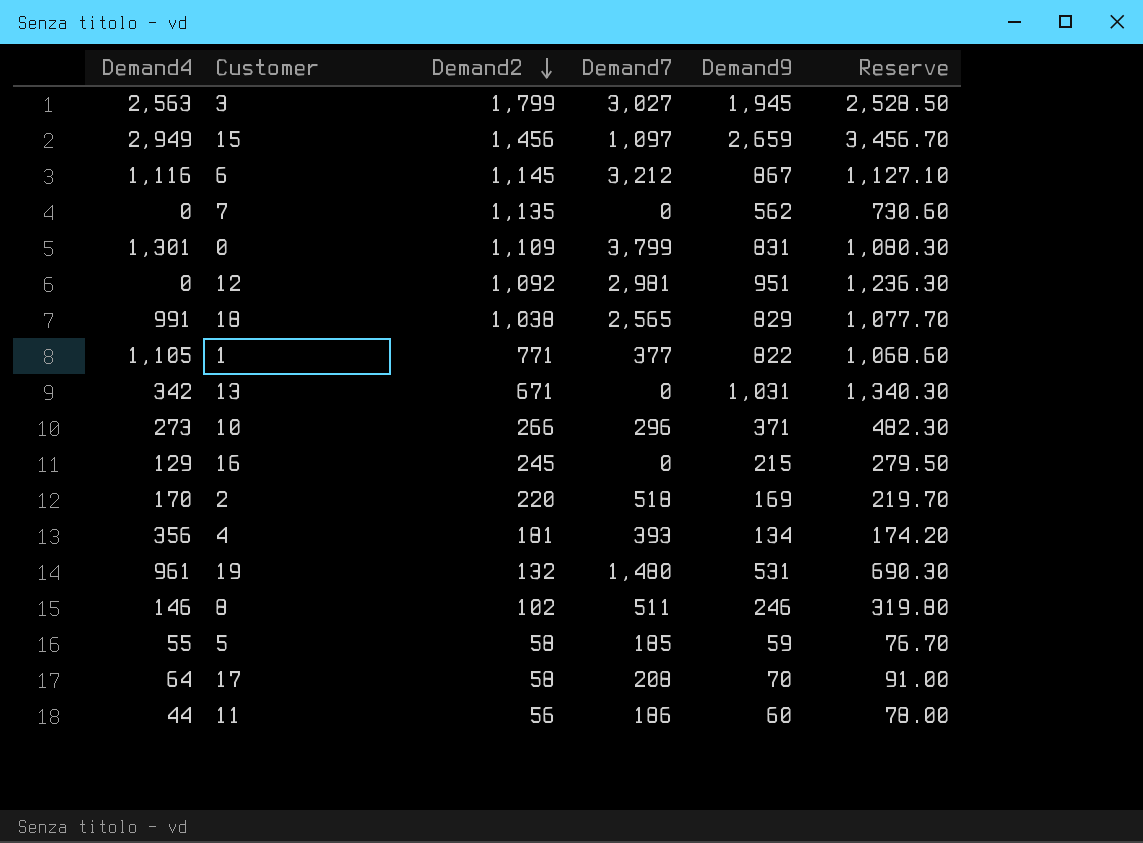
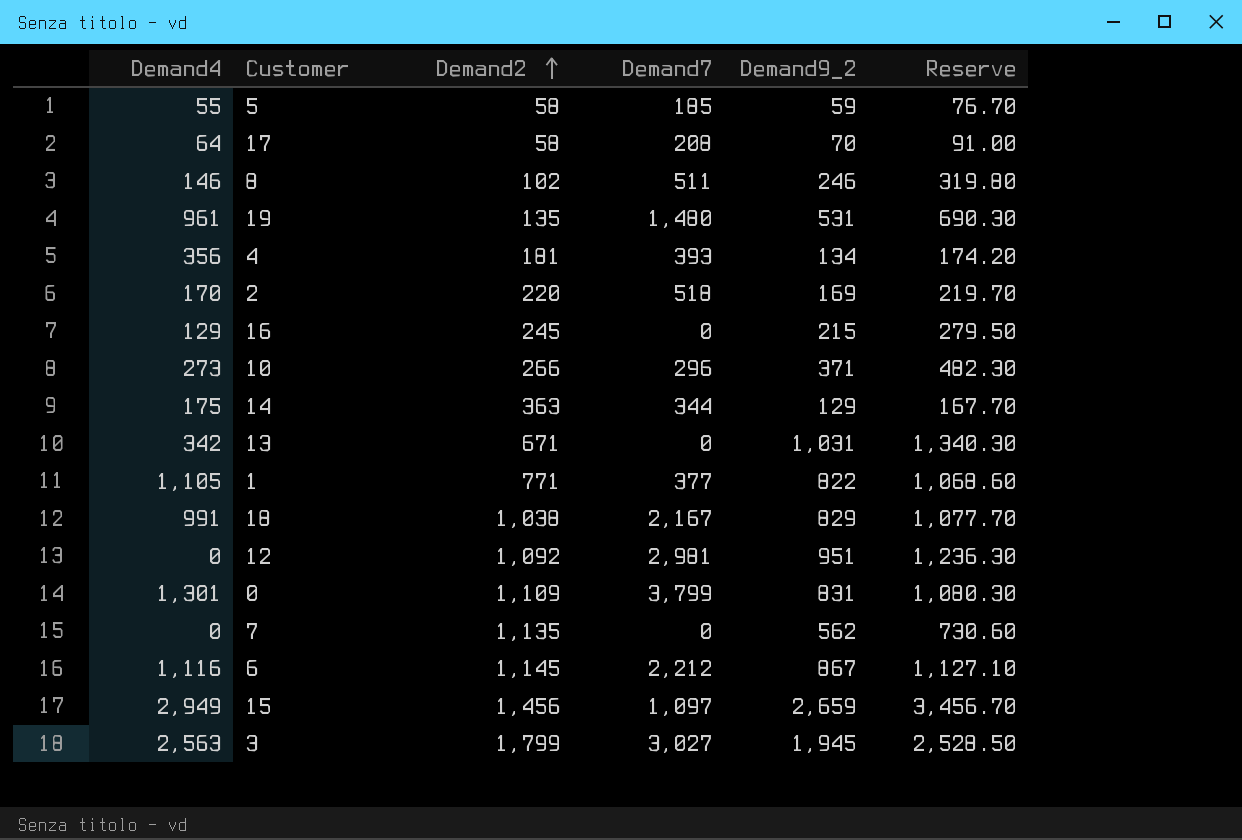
row order: Demand2 descending -> Demand2 ascending
column name: Demand9 -> Demand9_2
row 11: 44 | 56 | 186 | 60 | 78.00 -> none
19 | Demand2: 132 -> 135
row 14: none -> 175 | 363 | 344 | 129 | 167.70
18 | Demand7: 2,565 -> 2,167
6 | Demand7: 3,212 -> 2,212

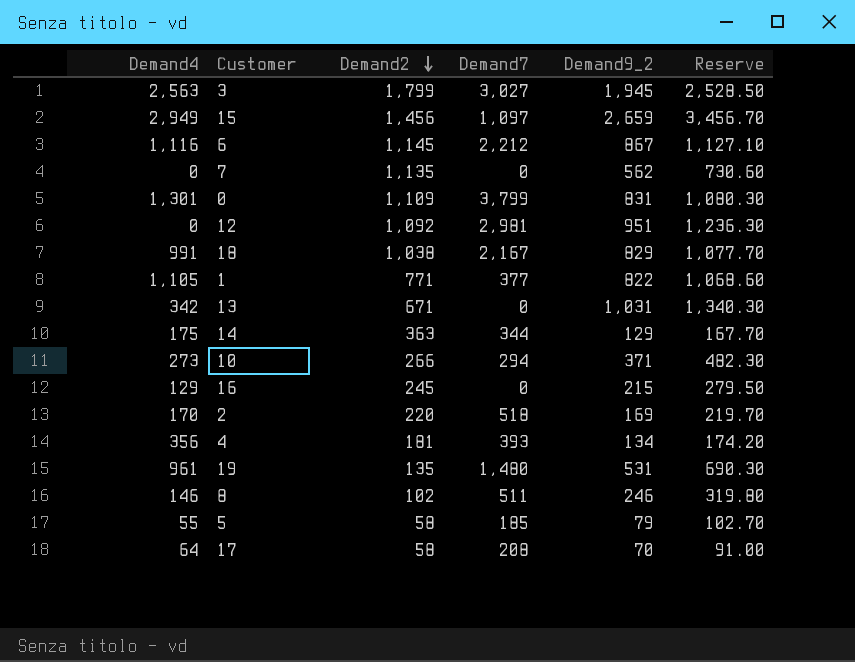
row order: Demand2 ascending -> Demand2 descending
10 | Demand7: 296 -> 294
5 | Demand9_2: 59 -> 79
5 | Reserve: 76.70 -> 102.70

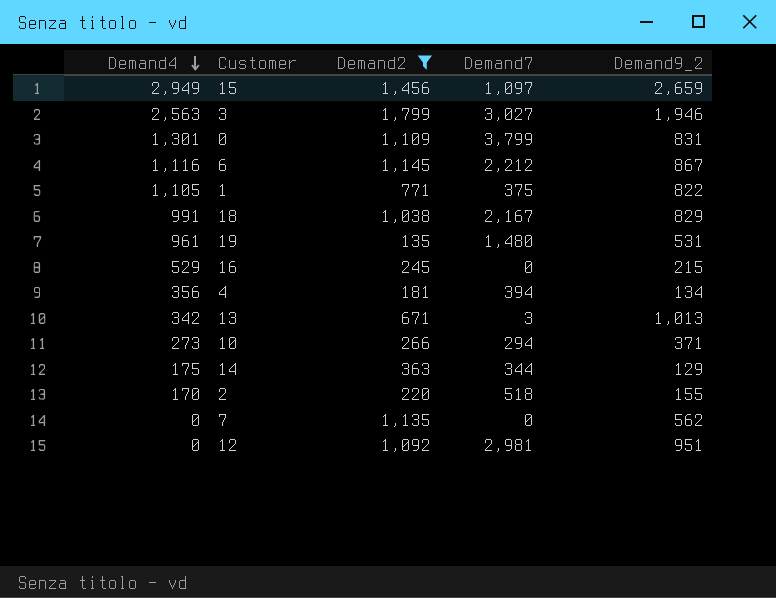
filter: none -> Demand2 >= 135
row order: Demand2 descending -> Demand4 descending
column Reserve | formula: [Demand9_2] * 1.3 -> none
3 | Demand9_2: 1,945 -> 1,946
1 | Demand7: 377 -> 375
16 | Demand4: 129 -> 529
4 | Demand7: 393 -> 394
13 | Demand7: 0 -> 3
13 | Demand9_2: 1,031 -> 1,013
2 | Demand9_2: 169 -> 155

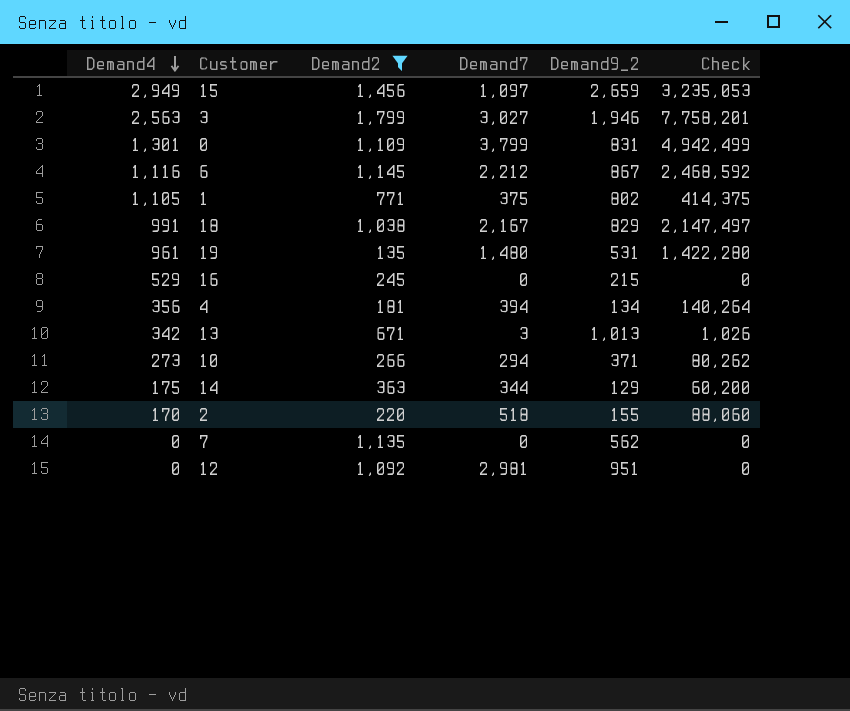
column Check | formula: none -> [Demand4] * [Demand7]
1 | Demand9_2: 822 -> 802

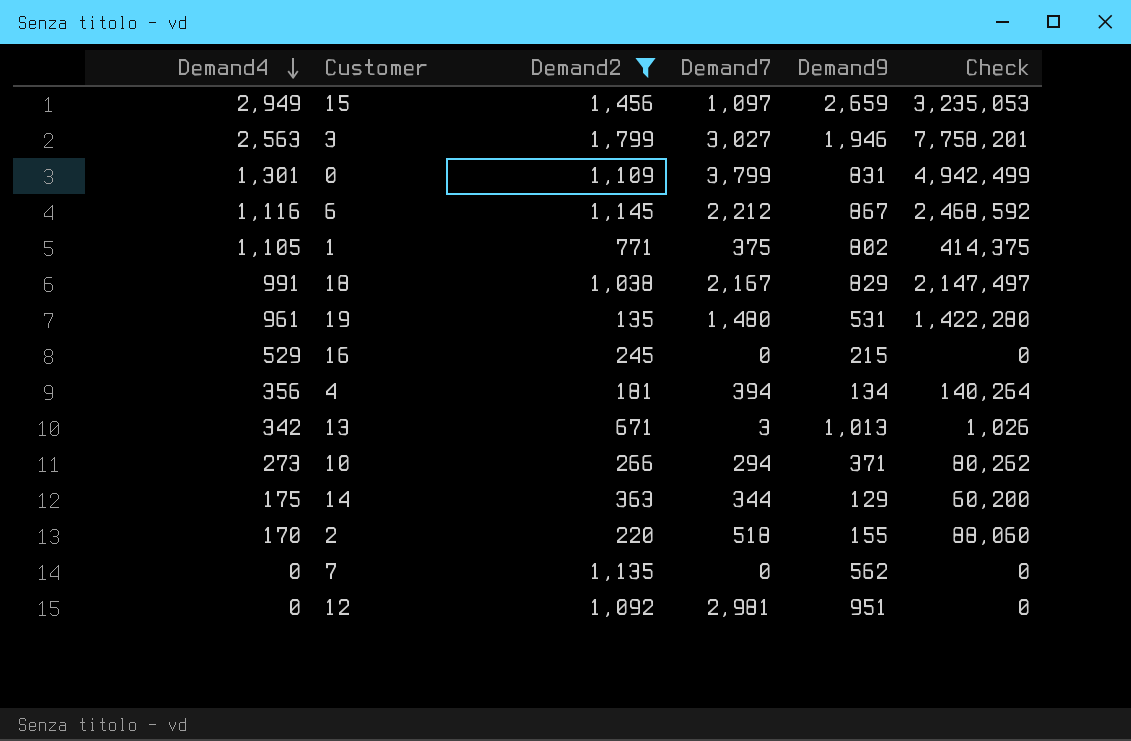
column name: Demand9_2 -> Demand9

